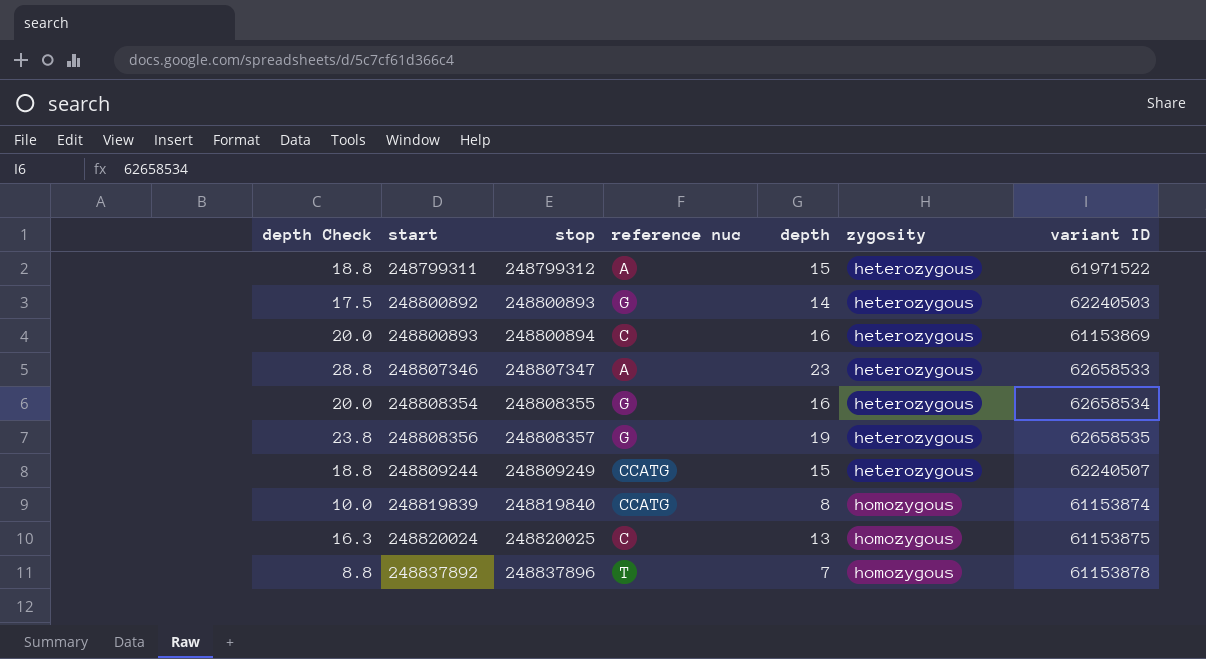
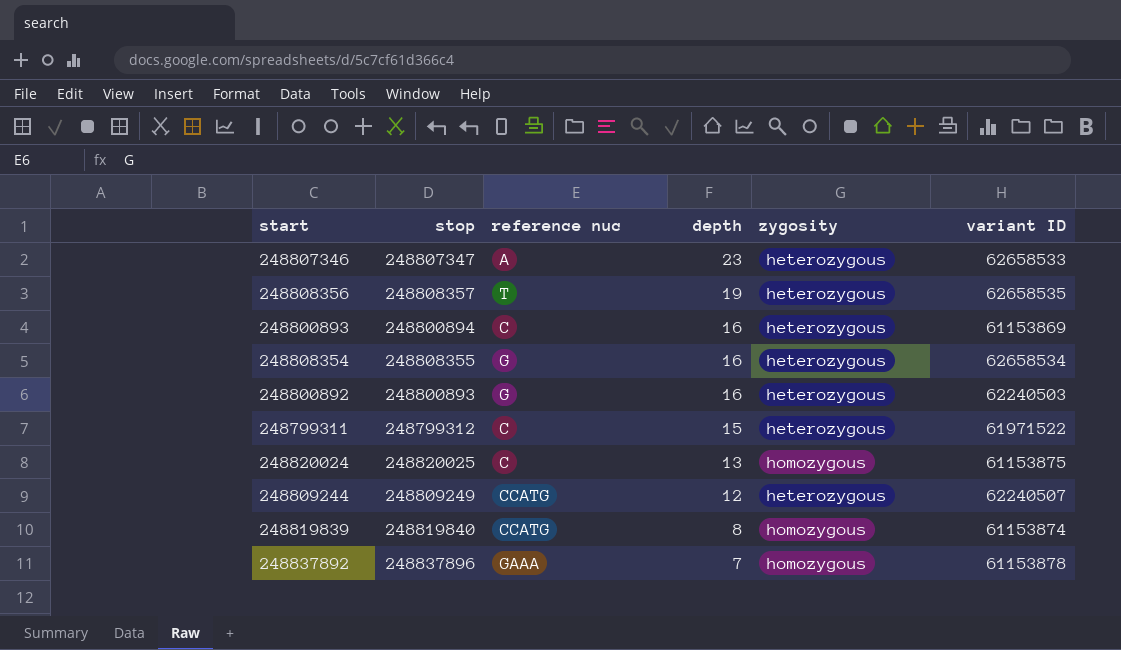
row order: start ascending -> depth descending
column depth Check | formula: [depth] * 1.25 -> none
248808356 | reference nuc: G -> T
248800892 | depth: 14 -> 16
248799311 | reference nuc: A -> C
248809244 | depth: 15 -> 12
248837892 | reference nuc: T -> GAAA

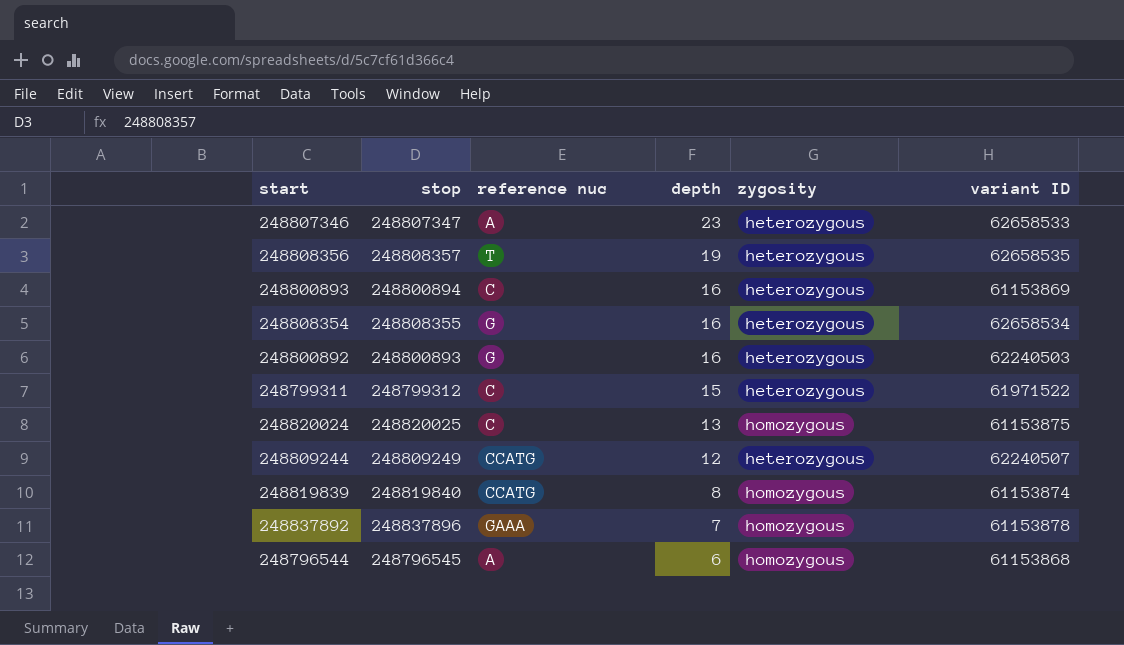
row 248796544: none -> 248796545 | A | 6 | homozygous | 61153868

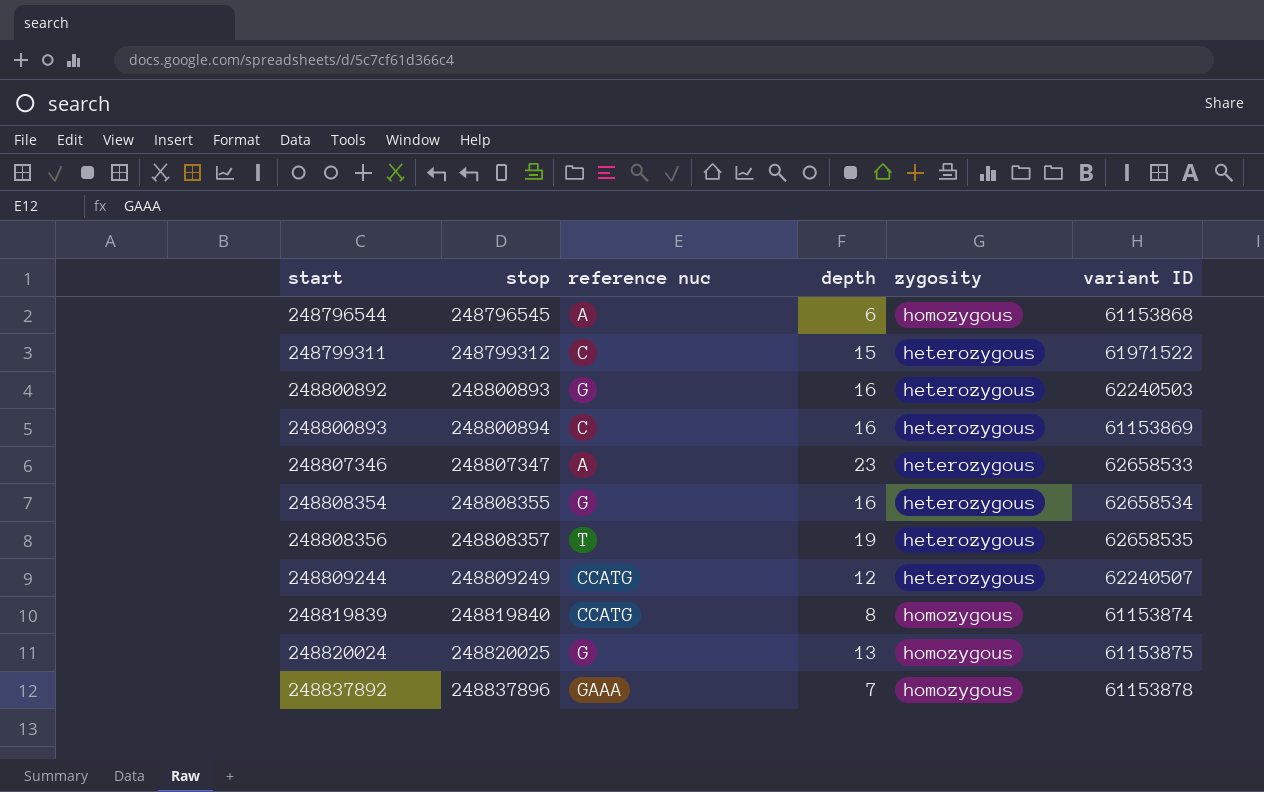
row order: depth descending -> start ascending
248820024 | reference nuc: C -> G

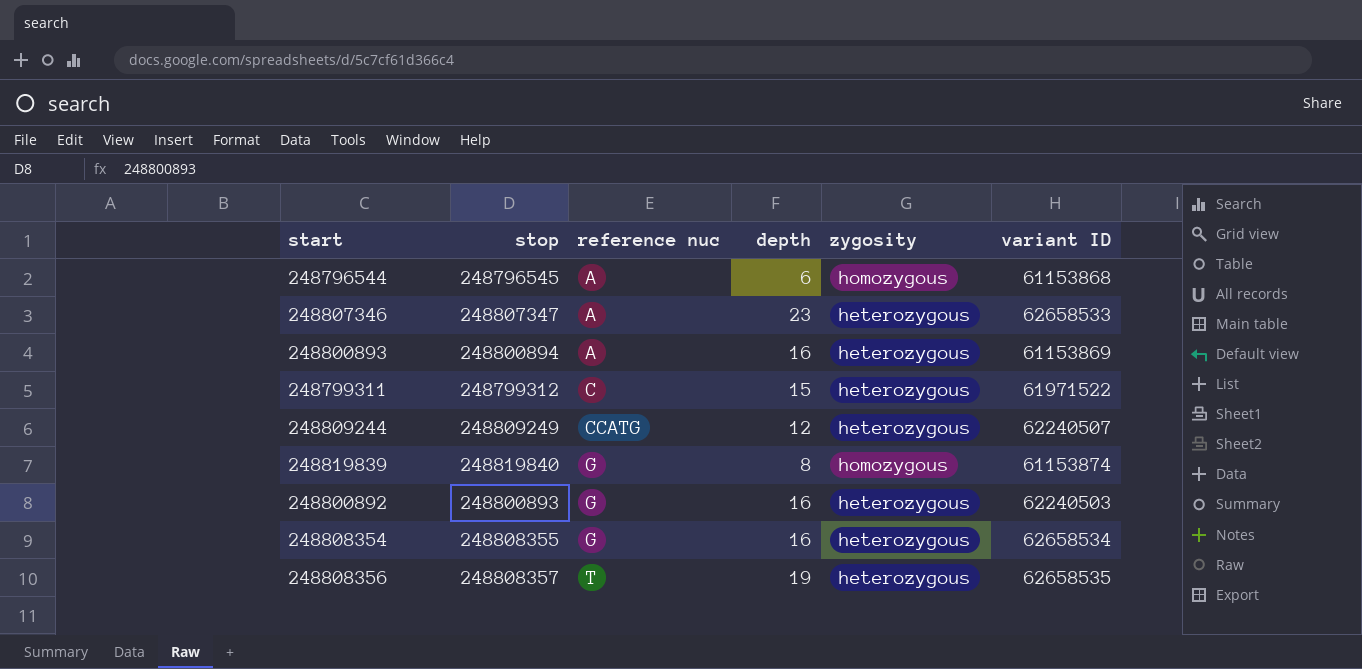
row order: start ascending -> reference nuc ascending
row 248820024: 248820025 | G | 13 | homozygous | 61153875 -> none
row 248837892: 248837896 | GAAA | 7 | homozygous | 61153878 -> none
248800893 | reference nuc: C -> A
248819839 | reference nuc: CCATG -> G

